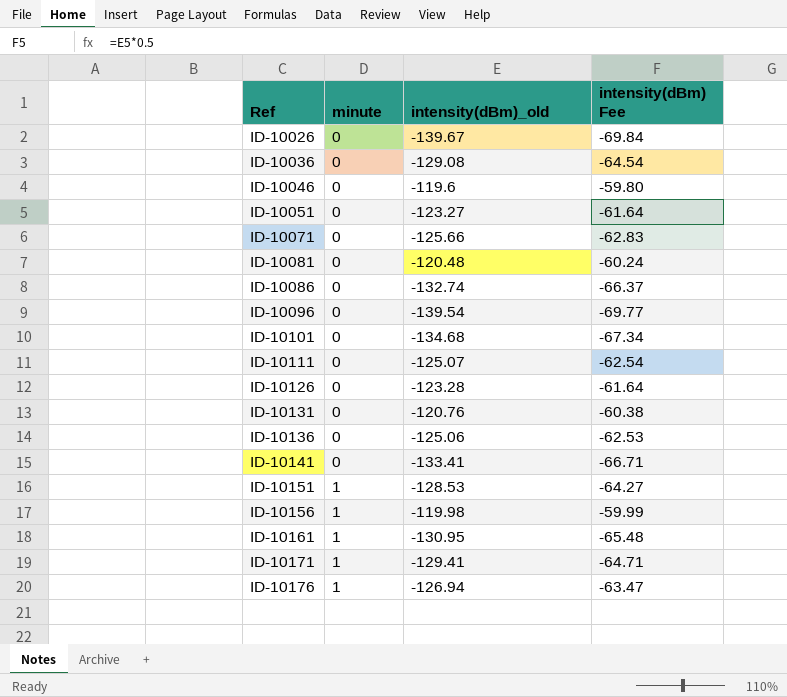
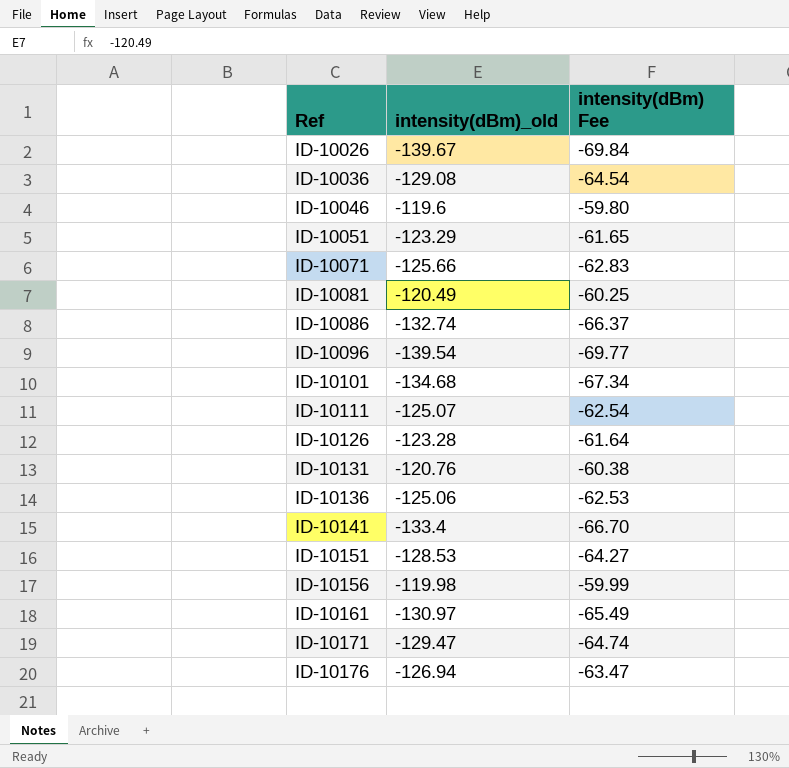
column minute | position: 2 -> none
ID-10051 | intensity(dBm)_old: -123.27 -> -123.29
ID-10051 | intensity(dBm) Fee: -61.64 -> -61.65
ID-10081 | intensity(dBm)_old: -120.48 -> -120.49
ID-10081 | intensity(dBm) Fee: -60.24 -> -60.25
ID-10141 | intensity(dBm)_old: -133.41 -> -133.4
ID-10141 | intensity(dBm) Fee: -66.71 -> -66.70
ID-10161 | intensity(dBm)_old: -130.95 -> -130.97
ID-10161 | intensity(dBm) Fee: -65.48 -> -65.49
ID-10171 | intensity(dBm)_old: -129.41 -> -129.47
ID-10171 | intensity(dBm) Fee: -64.71 -> -64.74

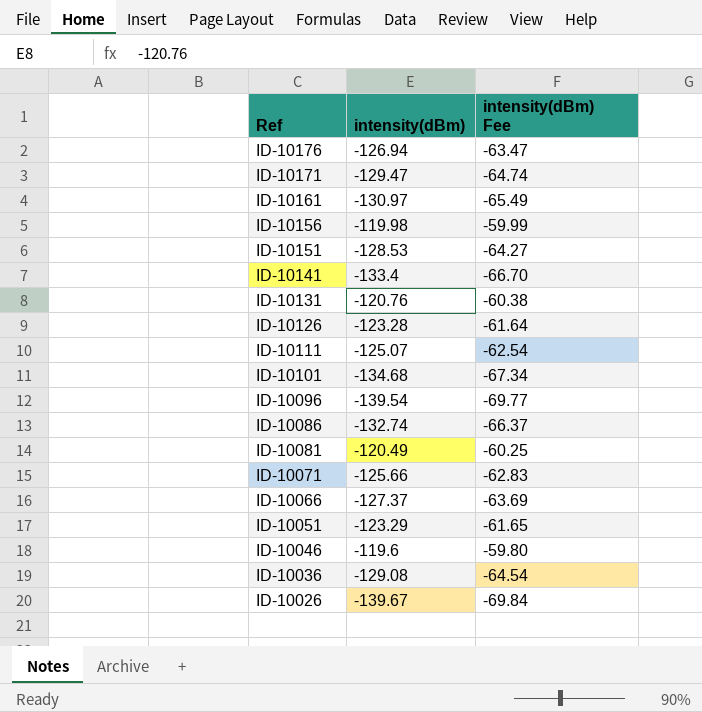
row order: Ref ascending -> Ref descending
column name: intensity(dBm)_old -> intensity(dBm)
row ID-10136: -125.06 | -62.53 -> none
row ID-10066: none -> -127.37 | -63.69

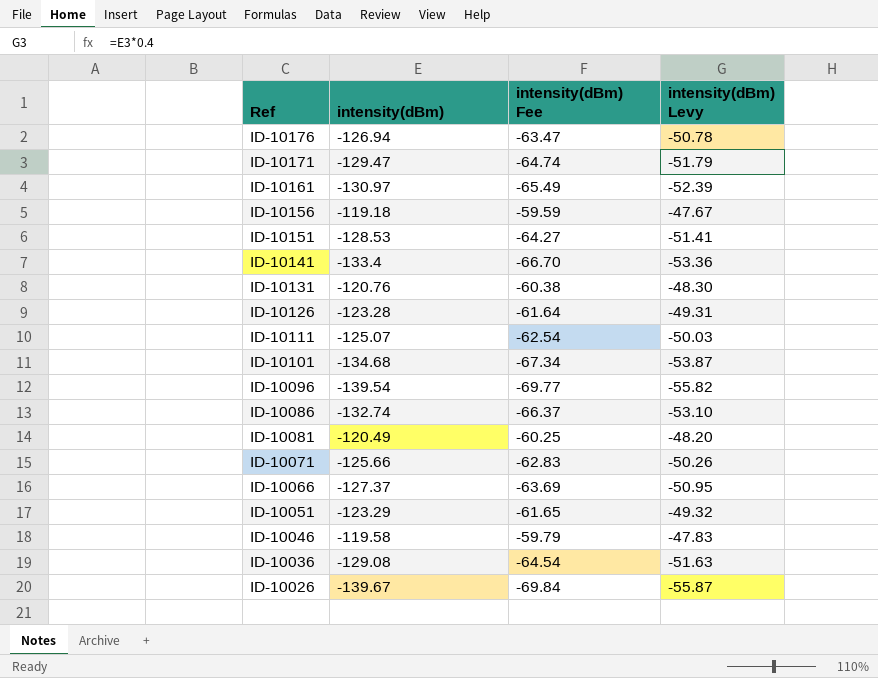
column intensity(dBm) Levy | formula: none -> [intensity(dBm)] * 0.4
ID-10156 | intensity(dBm): -119.98 -> -119.18
ID-10156 | intensity(dBm) Fee: -59.99 -> -59.59
ID-10046 | intensity(dBm): -119.6 -> -119.58
ID-10046 | intensity(dBm) Fee: -59.80 -> -59.79

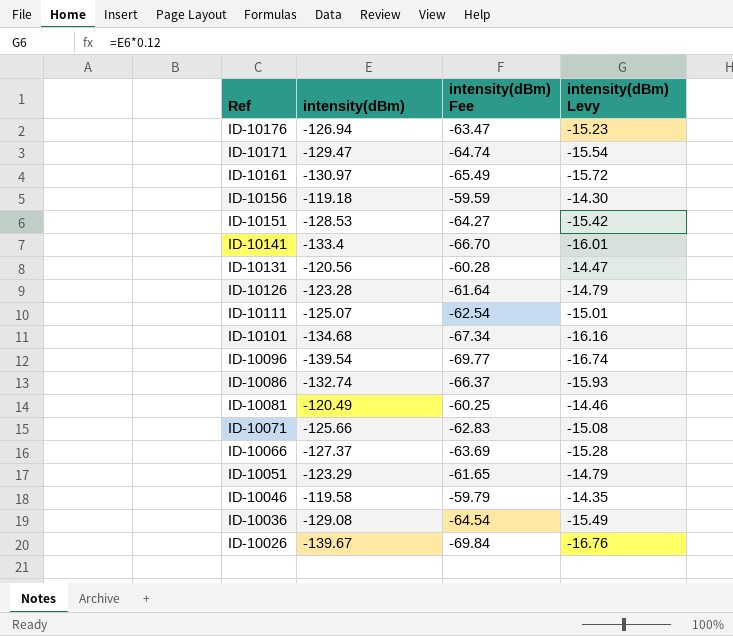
column intensity(dBm) Levy | formula: [intensity(dBm)] * 0.4 -> [intensity(dBm)] * 0.12
ID-10131 | intensity(dBm): -120.76 -> -120.56
ID-10131 | intensity(dBm) Fee: -60.38 -> -60.28

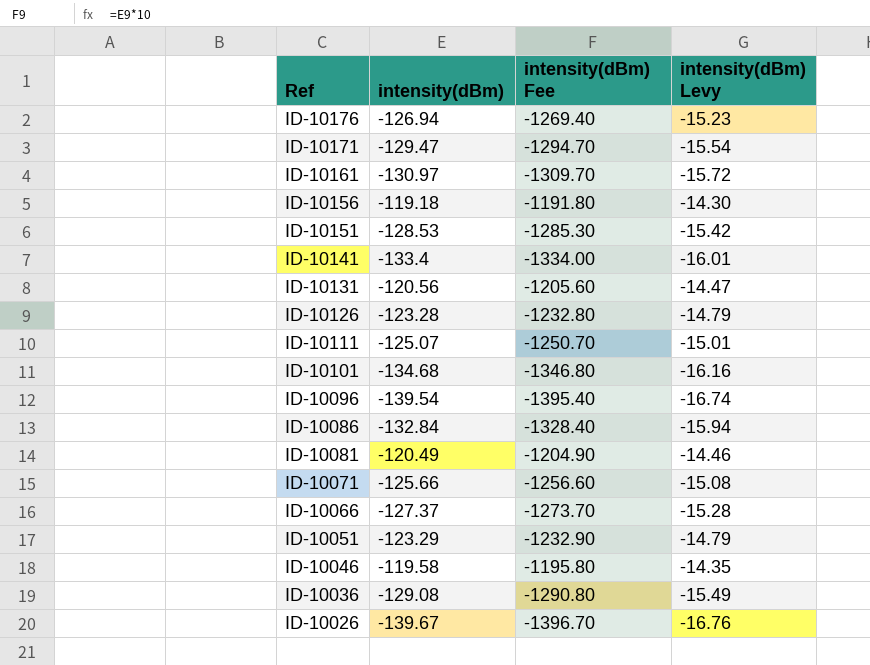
column intensity(dBm) Fee | formula: [intensity(dBm)] * 0.5 -> [intensity(dBm)] * 10
ID-10086 | intensity(dBm): -132.74 -> -132.84
ID-10086 | intensity(dBm) Levy: -15.93 -> -15.94

